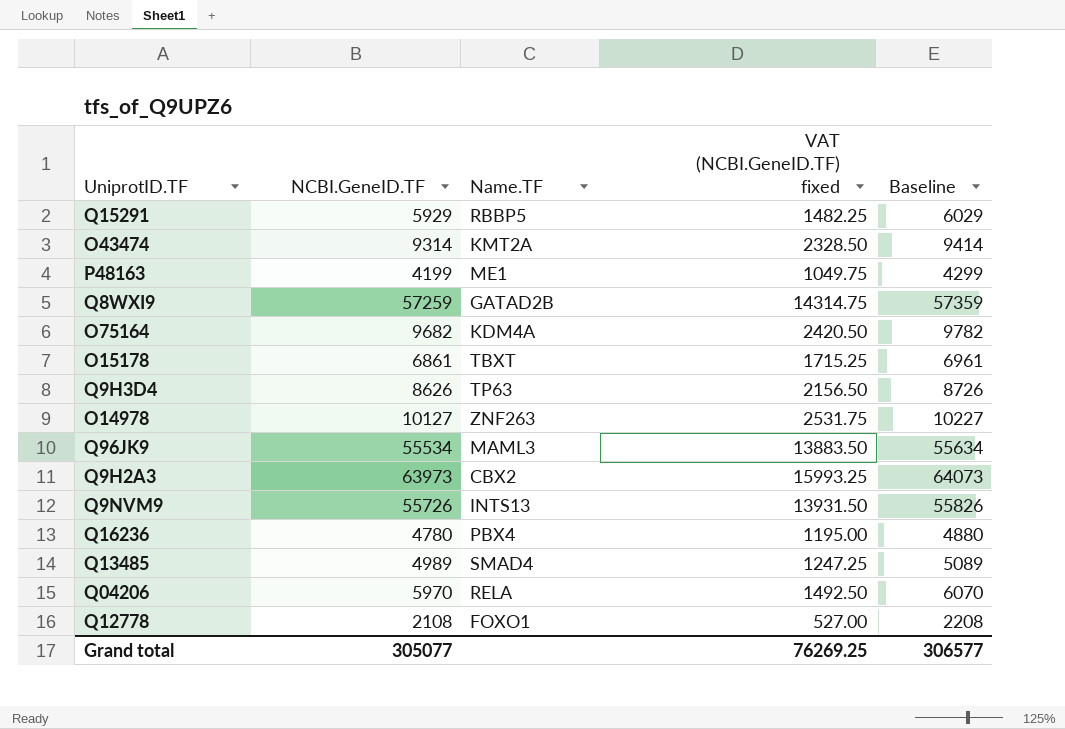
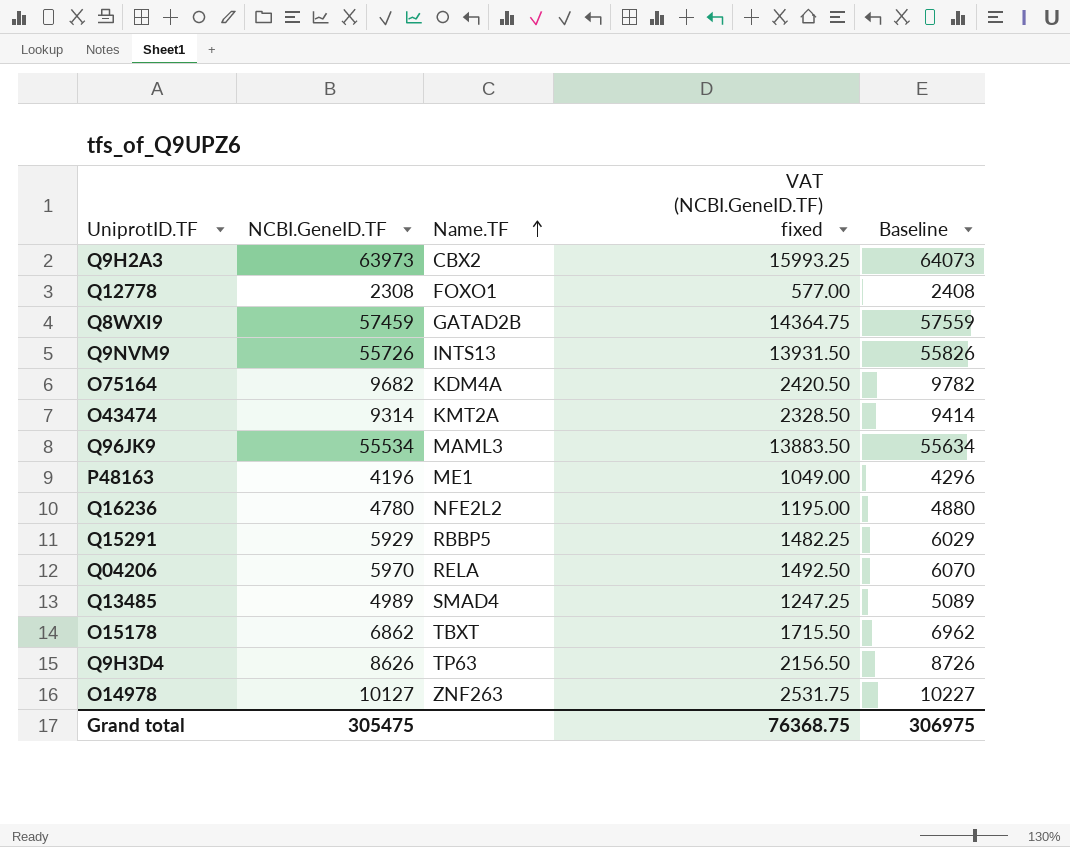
row order: none -> Name.TF ascending
Q12778 | NCBI.GeneID.TF: 2108 -> 2308
Q12778 | VAT (NCBI.GeneID.TF) fixed: 527.00 -> 577.00
Q12778 | Baseline: 2208 -> 2408
Q8WXI9 | NCBI.GeneID.TF: 57259 -> 57459
Q8WXI9 | VAT (NCBI.GeneID.TF) fixed: 14314.75 -> 14364.75
Q8WXI9 | Baseline: 57359 -> 57559
P48163 | NCBI.GeneID.TF: 4199 -> 4196
P48163 | VAT (NCBI.GeneID.TF) fixed: 1049.75 -> 1049.00
P48163 | Baseline: 4299 -> 4296
Q16236 | Name.TF: PBX4 -> NFE2L2
O15178 | NCBI.GeneID.TF: 6861 -> 6862
O15178 | VAT (NCBI.GeneID.TF) fixed: 1715.25 -> 1715.50
O15178 | Baseline: 6961 -> 6962
Grand total | NCBI.GeneID.TF: 305077 -> 305475
Grand total | VAT (NCBI.GeneID.TF) fixed: 76269.25 -> 76368.75
Grand total | Baseline: 306577 -> 306975

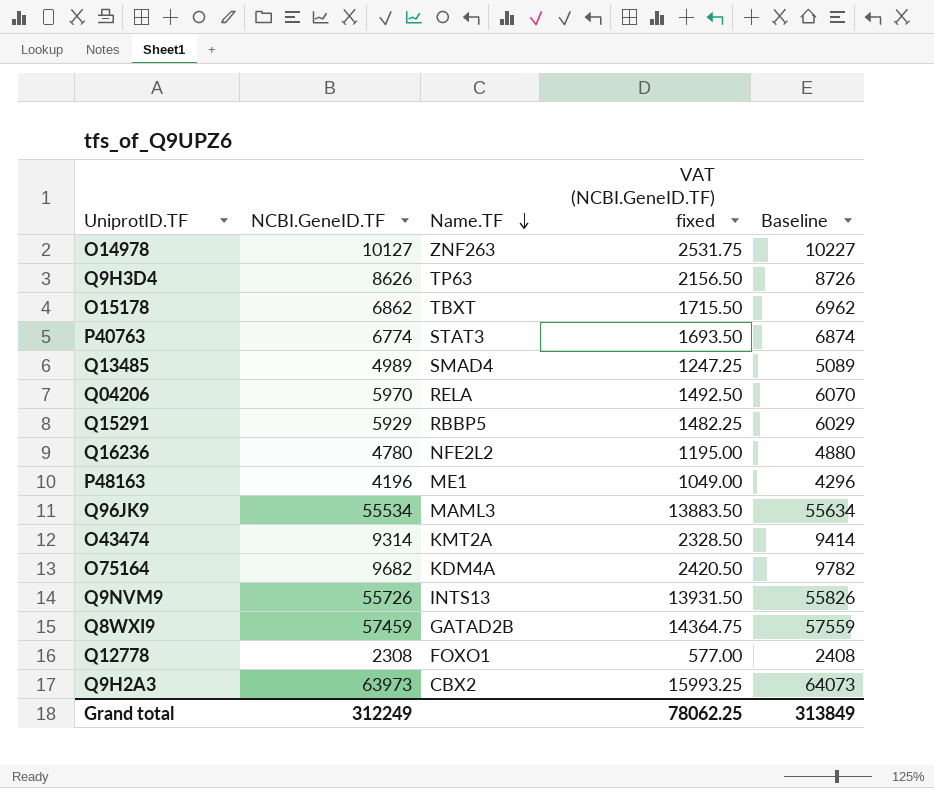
row order: Name.TF ascending -> Name.TF descending
row P40763: none -> 6774 | STAT3 | 1693.50 | 6874
Grand total | NCBI.GeneID.TF: 305475 -> 312249
Grand total | VAT (NCBI.GeneID.TF) fixed: 76368.75 -> 78062.25
Grand total | Baseline: 306975 -> 313849

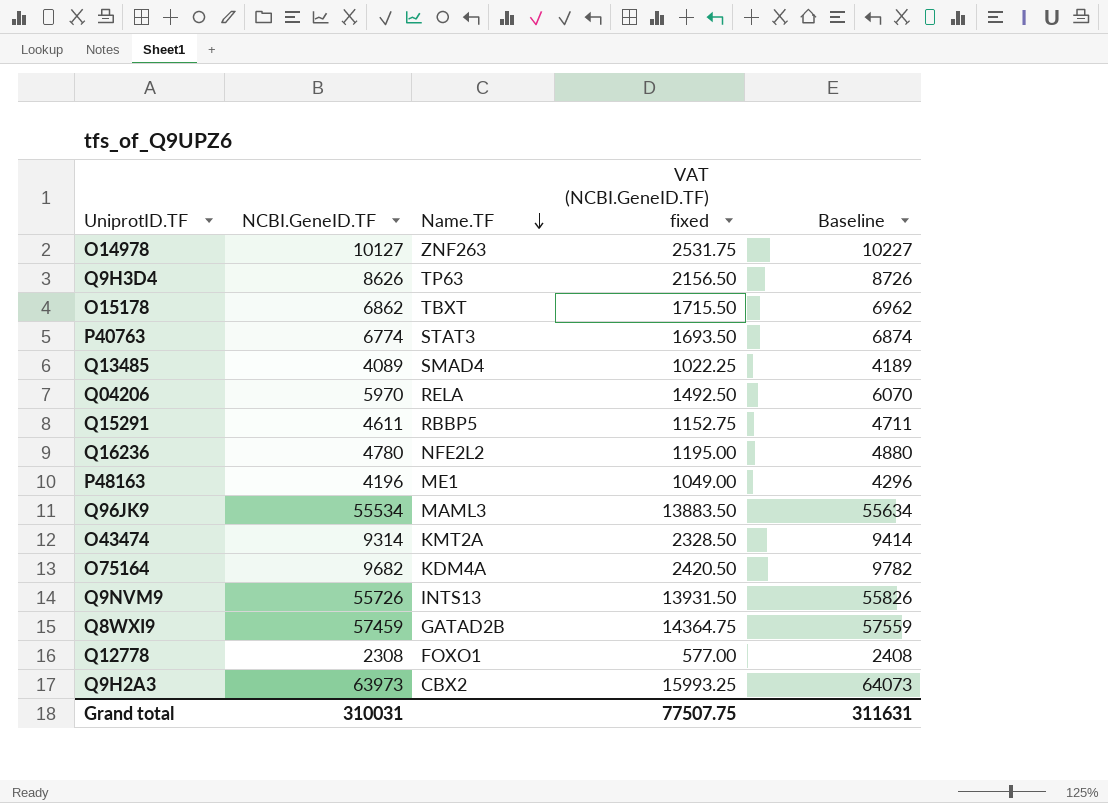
Q13485 | NCBI.GeneID.TF: 4989 -> 4089
Q13485 | VAT (NCBI.GeneID.TF) fixed: 1247.25 -> 1022.25
Q13485 | Baseline: 5089 -> 4189
Q15291 | NCBI.GeneID.TF: 5929 -> 4611
Q15291 | VAT (NCBI.GeneID.TF) fixed: 1482.25 -> 1152.75
Q15291 | Baseline: 6029 -> 4711
Grand total | NCBI.GeneID.TF: 312249 -> 310031
Grand total | VAT (NCBI.GeneID.TF) fixed: 78062.25 -> 77507.75
Grand total | Baseline: 313849 -> 311631

